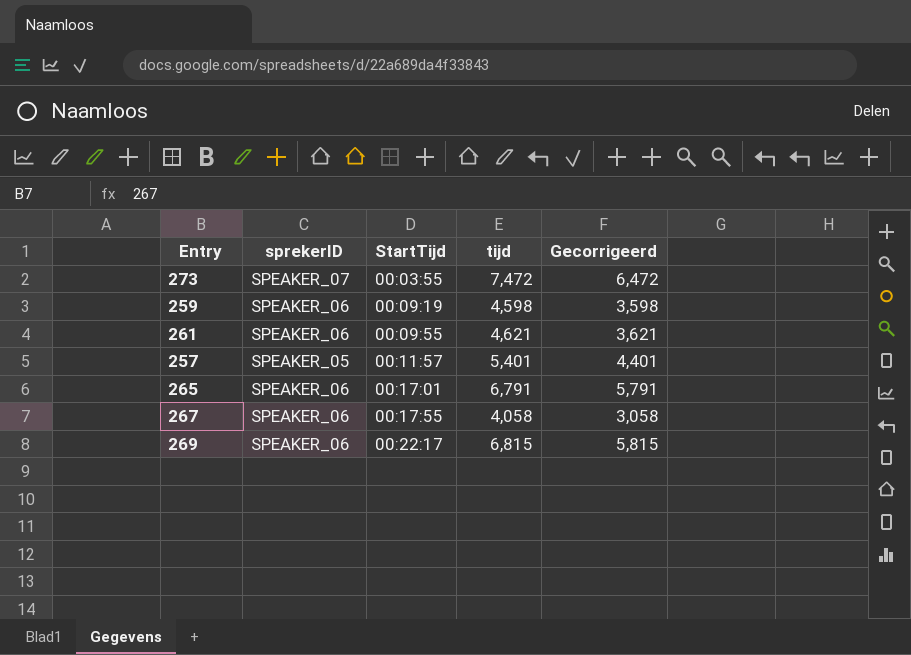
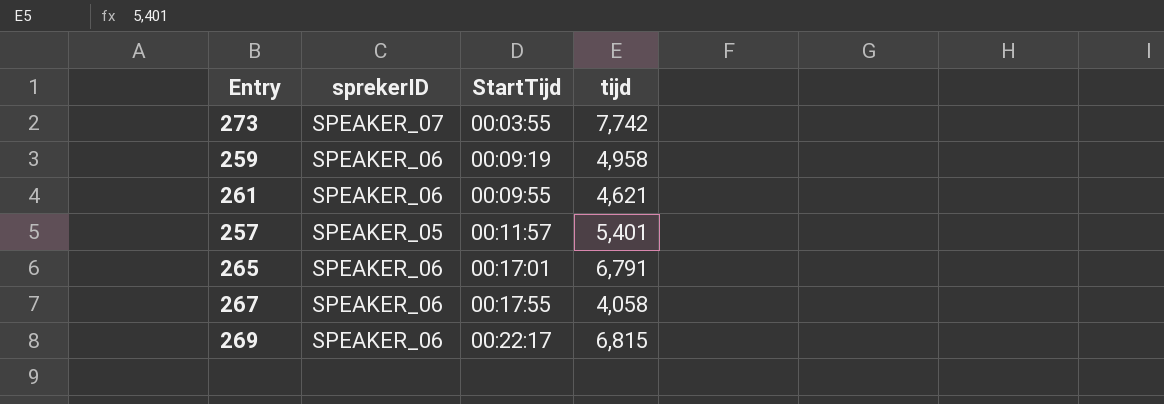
column Gecorrigeerd | formula: [tijd] - 1 -> none
273 | tijd: 7,472 -> 7,742
259 | tijd: 4,598 -> 4,958

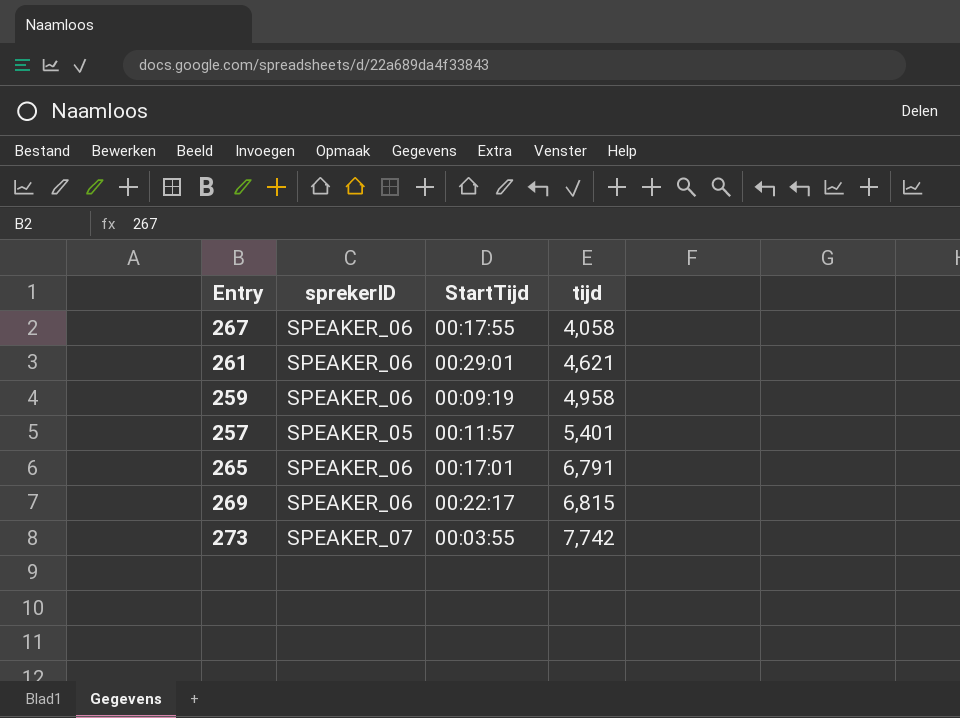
row order: StartTijd ascending -> tijd ascending
261 | StartTijd: 00:09:55 -> 00:29:01

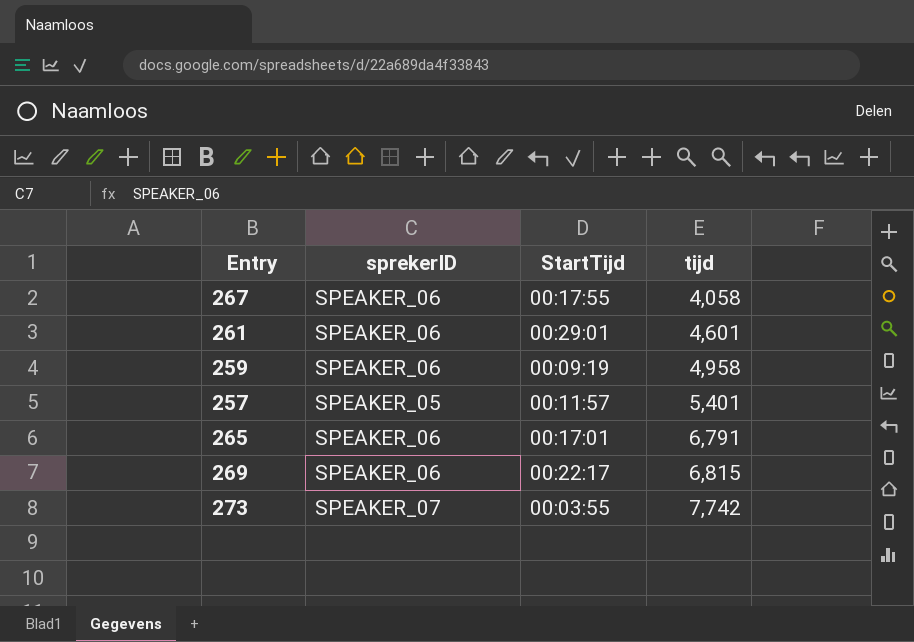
261 | tijd: 4,621 -> 4,601

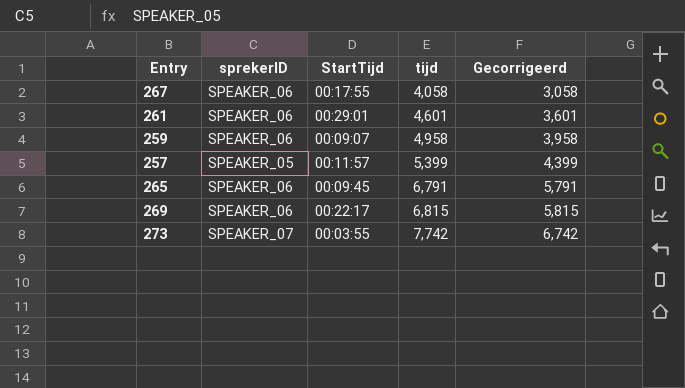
column Gecorrigeerd | formula: none -> [tijd] - 1
259 | StartTijd: 00:09:19 -> 00:09:07
257 | tijd: 5,401 -> 5,399
265 | StartTijd: 00:17:01 -> 00:09:45

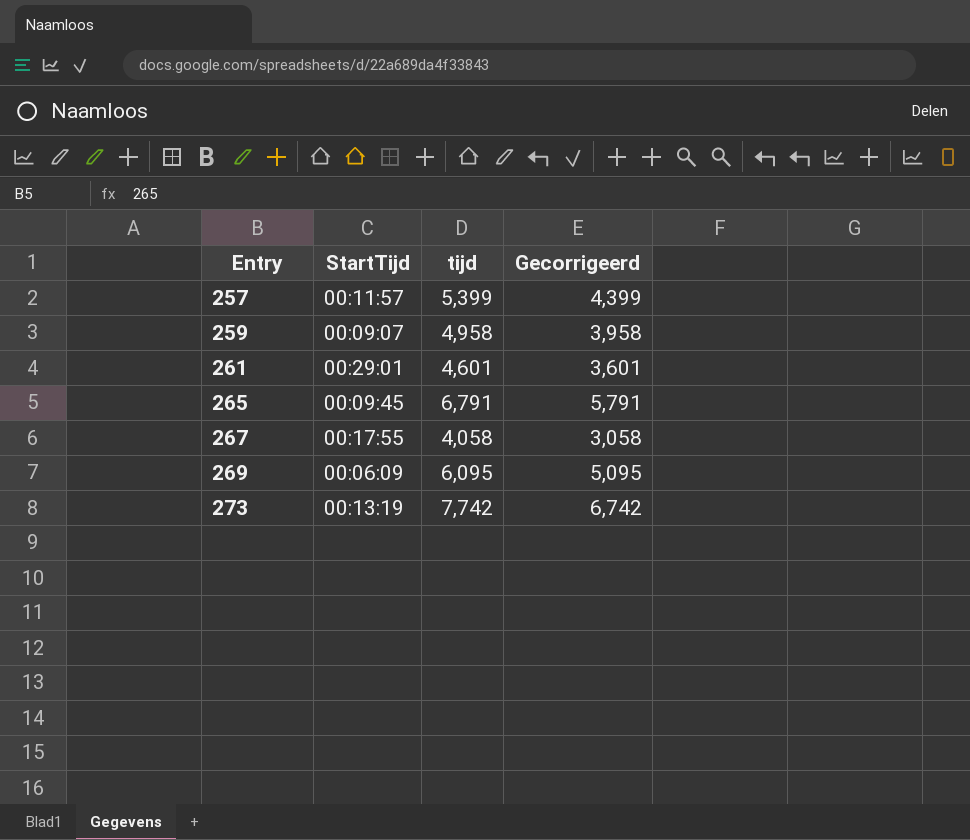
row order: tijd ascending -> Entry ascending
column sprekerID | position: 2 -> none
269 | StartTijd: 00:22:17 -> 00:06:09
269 | tijd: 6,815 -> 6,095
269 | Gecorrigeerd: 5,815 -> 5,095
273 | StartTijd: 00:03:55 -> 00:13:19

